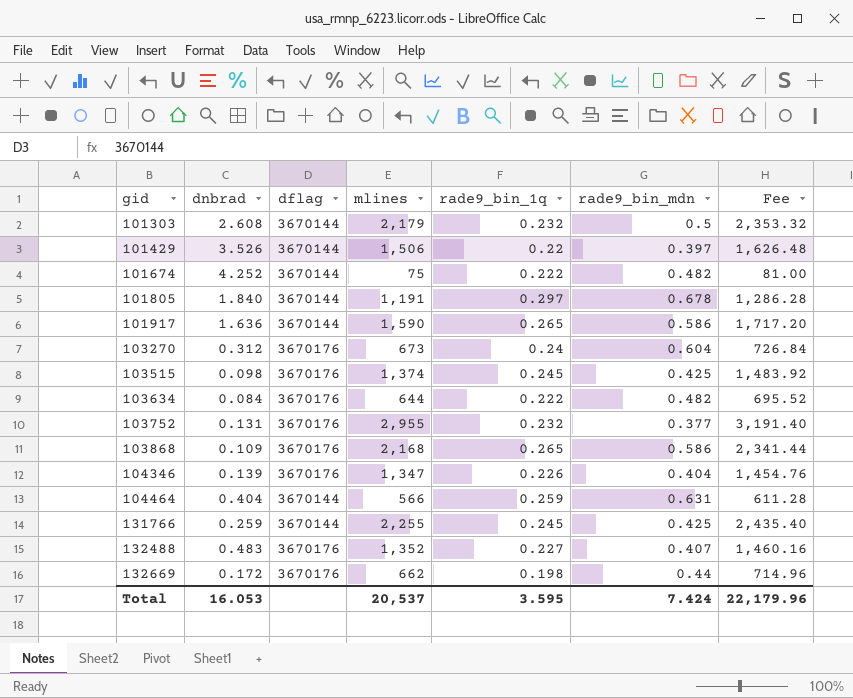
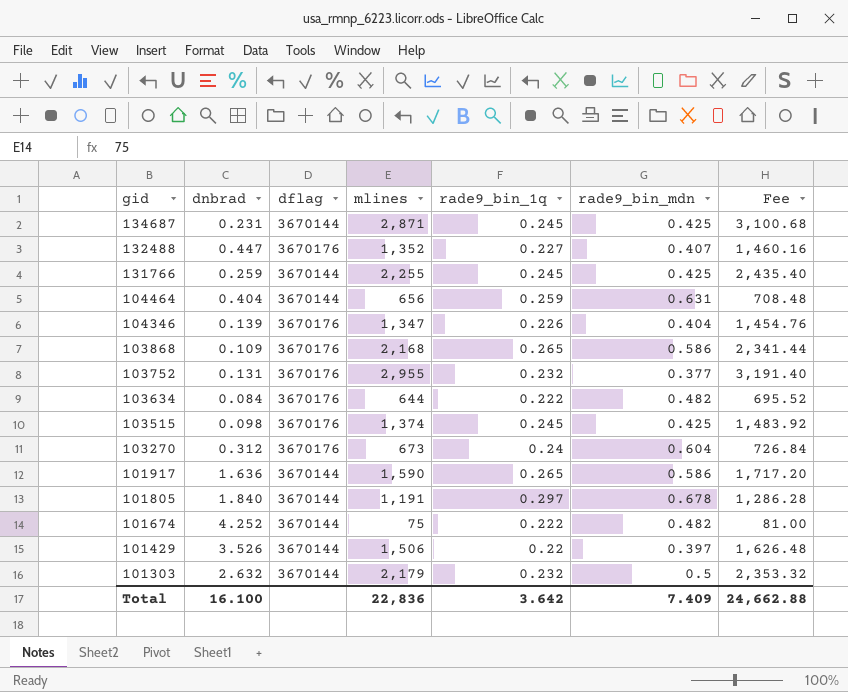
row order: gid ascending -> gid descending
row 132669: 0.172 | 3670176 | 662 | 0.198 | 0.44 | 714.96 -> none
row 134687: none -> 0.231 | 3670144 | 2,871 | 0.245 | 0.425 | 3,100.68
132488 | dnbrad: 0.483 -> 0.447
104464 | mlines: 566 -> 656
104464 | Fee: 611.28 -> 708.48
101303 | dnbrad: 2.608 -> 2.632
Total | dnbrad: 16.053 -> 16.100
Total | mlines: 20,537 -> 22,836
Total | rade9_bin_1q: 3.595 -> 3.642
Total | rade9_bin_mdn: 7.424 -> 7.409
Total | Fee: 22,179.96 -> 24,662.88

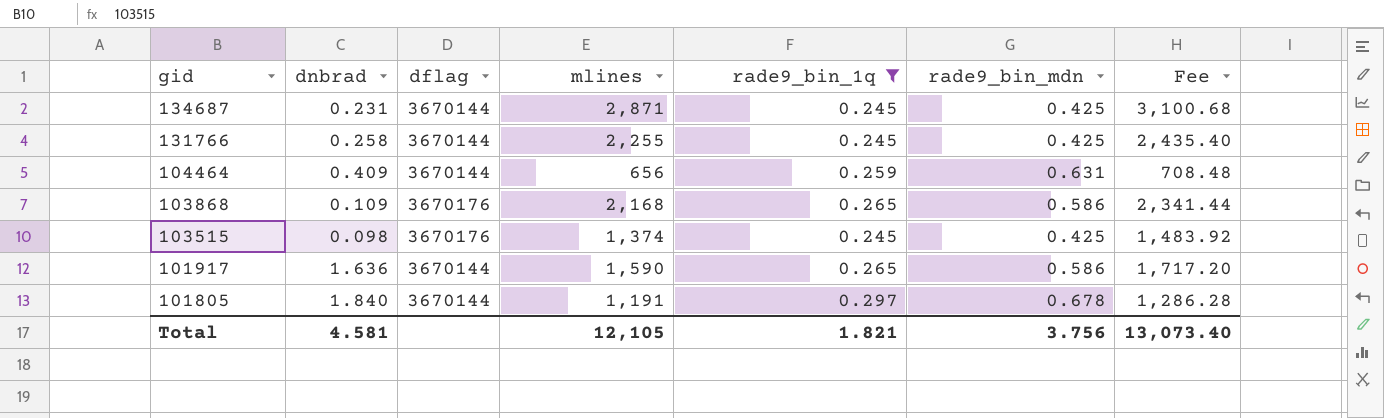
filter: none -> rade9_bin_1q >= 0.245
131766 | dnbrad: 0.259 -> 0.258
104464 | dnbrad: 0.404 -> 0.409
Total | dnbrad: 16.100 -> 4.581
Total | mlines: 22,836 -> 12,105
Total | rade9_bin_1q: 3.642 -> 1.821
Total | rade9_bin_mdn: 7.409 -> 3.756
Total | Fee: 24,662.88 -> 13,073.40

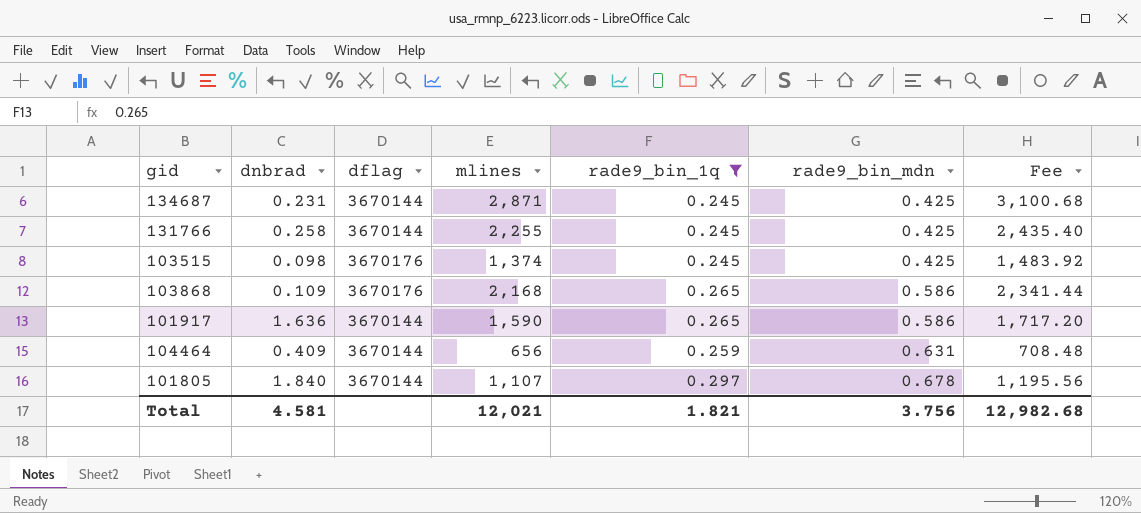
row order: gid descending -> rade9_bin_mdn ascending
101805 | mlines: 1,191 -> 1,107
101805 | Fee: 1,286.28 -> 1,195.56
Total | mlines: 12,105 -> 12,021
Total | Fee: 13,073.40 -> 12,982.68

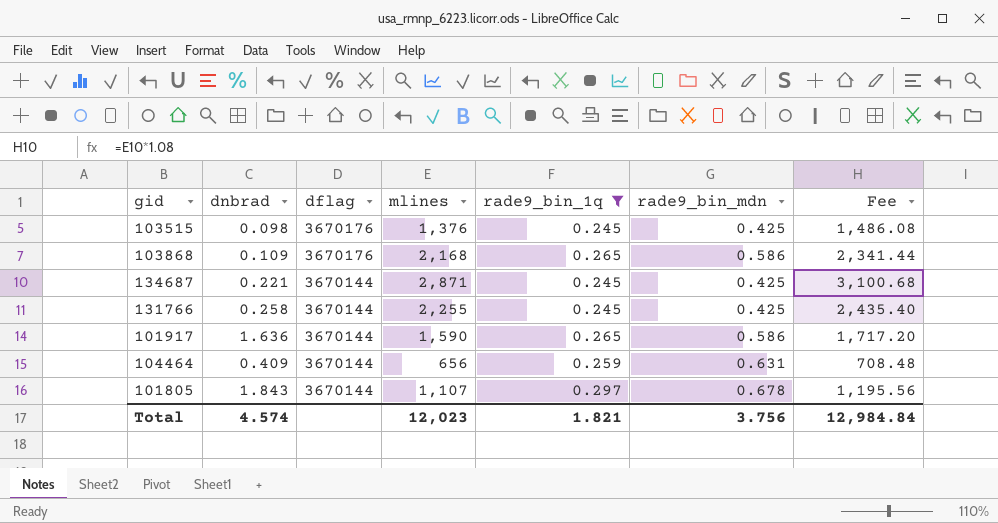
row order: rade9_bin_mdn ascending -> dflag descending
103515 | mlines: 1,374 -> 1,376
103515 | Fee: 1,483.92 -> 1,486.08
134687 | dnbrad: 0.231 -> 0.221
101805 | dnbrad: 1.840 -> 1.843
Total | dnbrad: 4.581 -> 4.574
Total | mlines: 12,021 -> 12,023
Total | Fee: 12,982.68 -> 12,984.84

